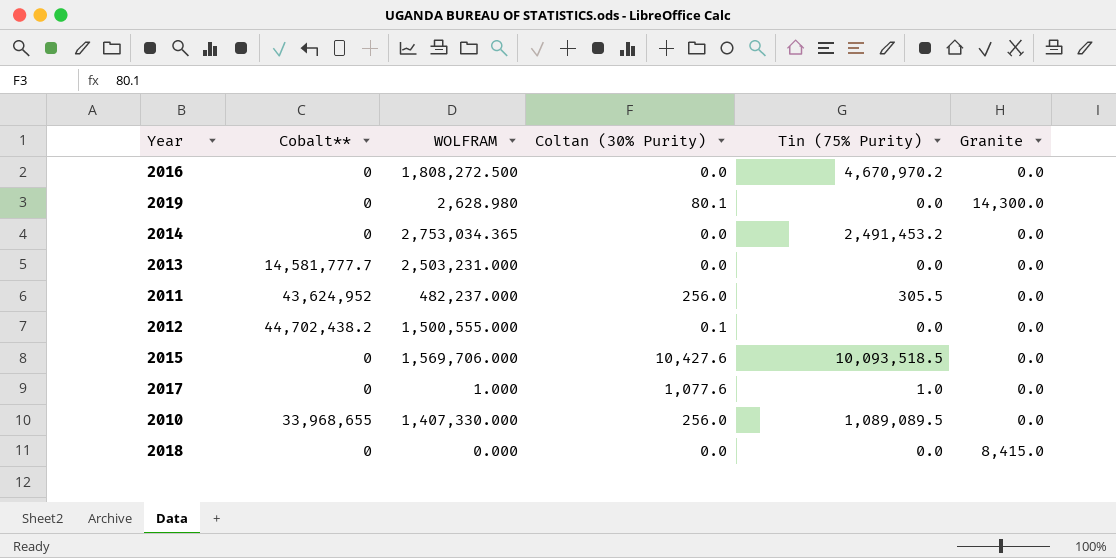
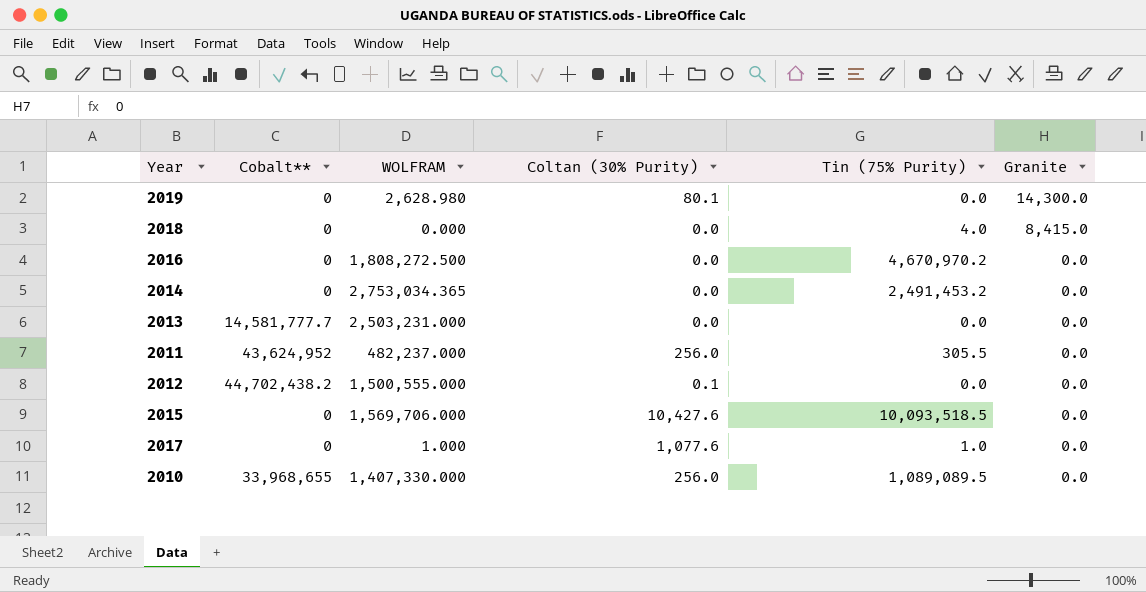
row order: none -> Granite descending
2018 | Tin (75% Purity): 0.0 -> 4.0

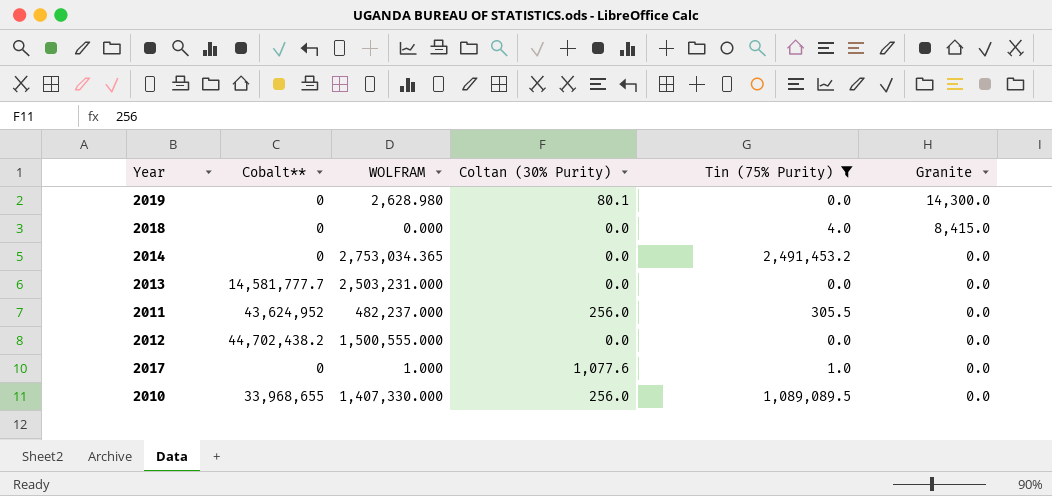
filter: none -> Tin (75% Purity) <= 2,491,453.2
2012 | Coltan (30% Purity): 0.1 -> 0.0

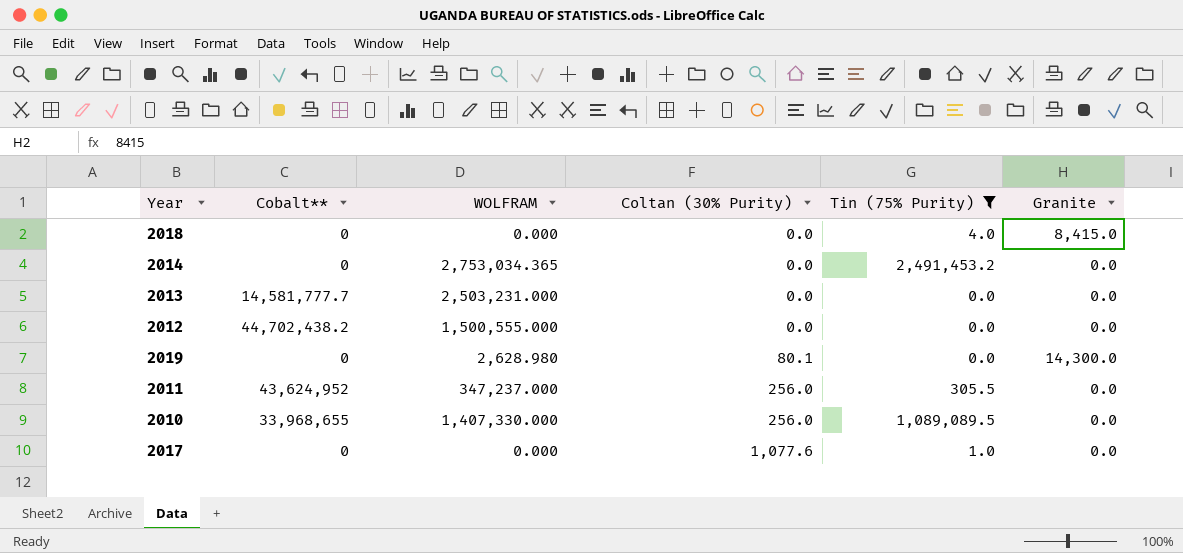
row order: Granite descending -> Coltan (30% Purity) ascending
2011 | WOLFRAM: 482,237.000 -> 347,237.000
2017 | WOLFRAM: 1.000 -> 0.000

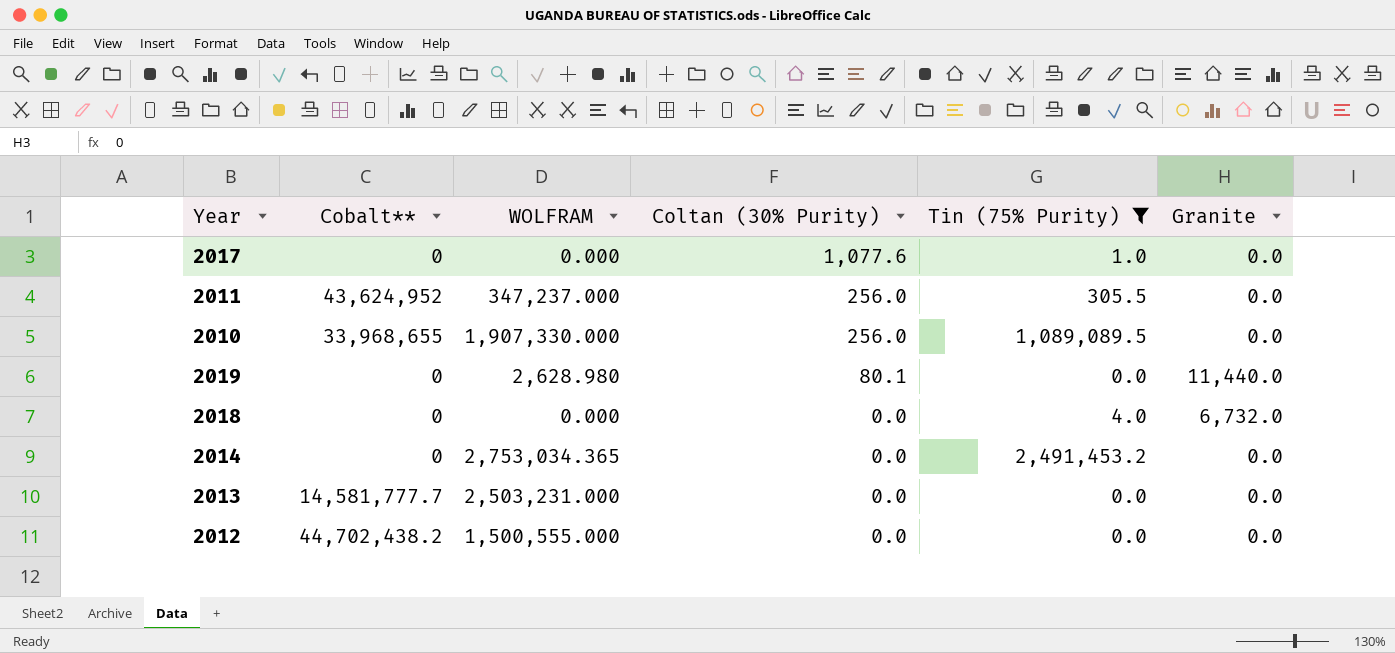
row order: Coltan (30% Purity) ascending -> Coltan (30% Purity) descending
2010 | WOLFRAM: 1,407,330.000 -> 1,907,330.000
2019 | Granite: 14,300.0 -> 11,440.0
2018 | Granite: 8,415.0 -> 6,732.0

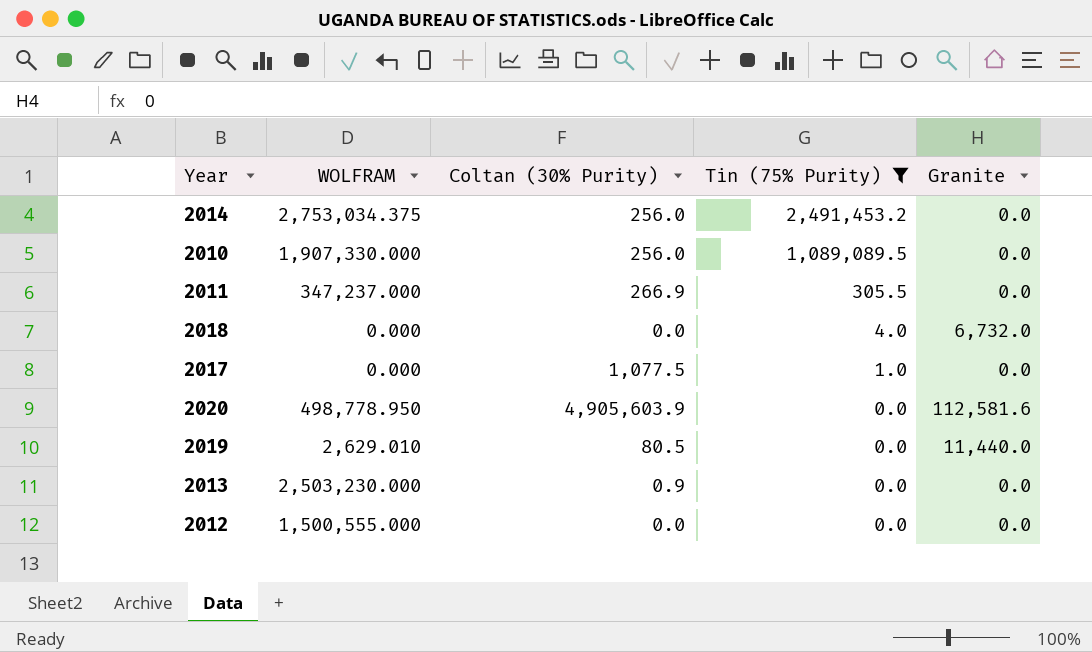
row order: Coltan (30% Purity) descending -> Tin (75% Purity) descending
column Cobalt** | position: 2 -> none
2014 | WOLFRAM: 2,753,034.365 -> 2,753,034.375
2014 | Coltan (30% Purity): 0.0 -> 256.0
2011 | Coltan (30% Purity): 256.0 -> 266.9
2017 | Coltan (30% Purity): 1,077.6 -> 1,077.5
row 2020: none -> 498,778.950 | 4,905,603.9 | 0.0 | 112,581.6
2019 | WOLFRAM: 2,628.980 -> 2,629.010
2019 | Coltan (30% Purity): 80.1 -> 80.5
2013 | WOLFRAM: 2,503,231.000 -> 2,503,230.000
2013 | Coltan (30% Purity): 0.0 -> 0.9

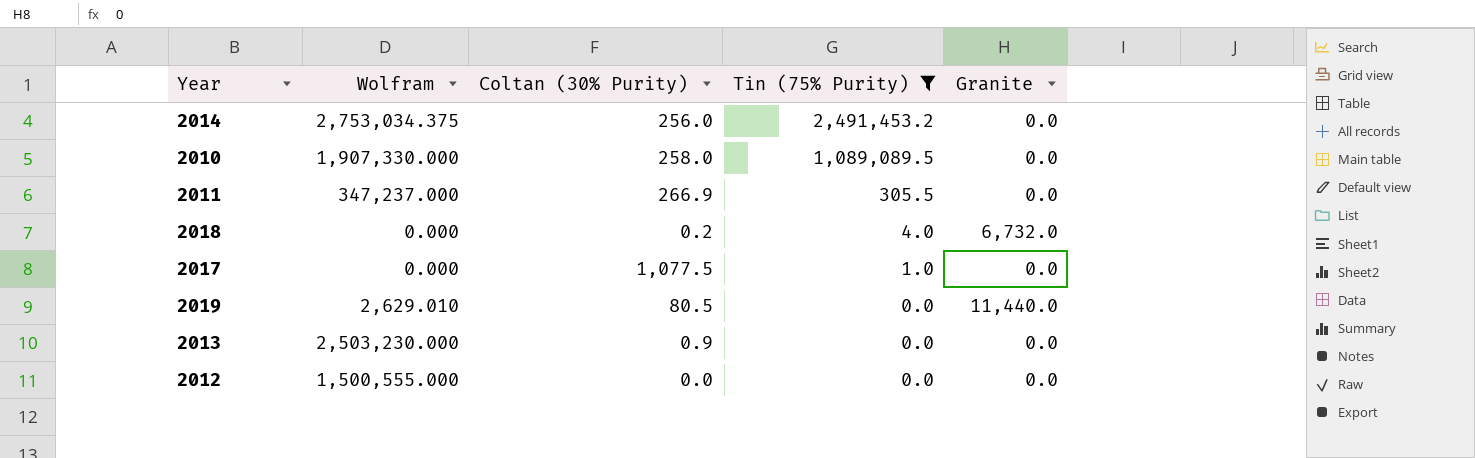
column name: WOLFRAM -> Wolfram
row 2020: 498,778.950 | 4,905,603.9 | 0.0 | 112,581.6 -> none
2010 | Coltan (30% Purity): 256.0 -> 258.0
2018 | Coltan (30% Purity): 0.0 -> 0.2

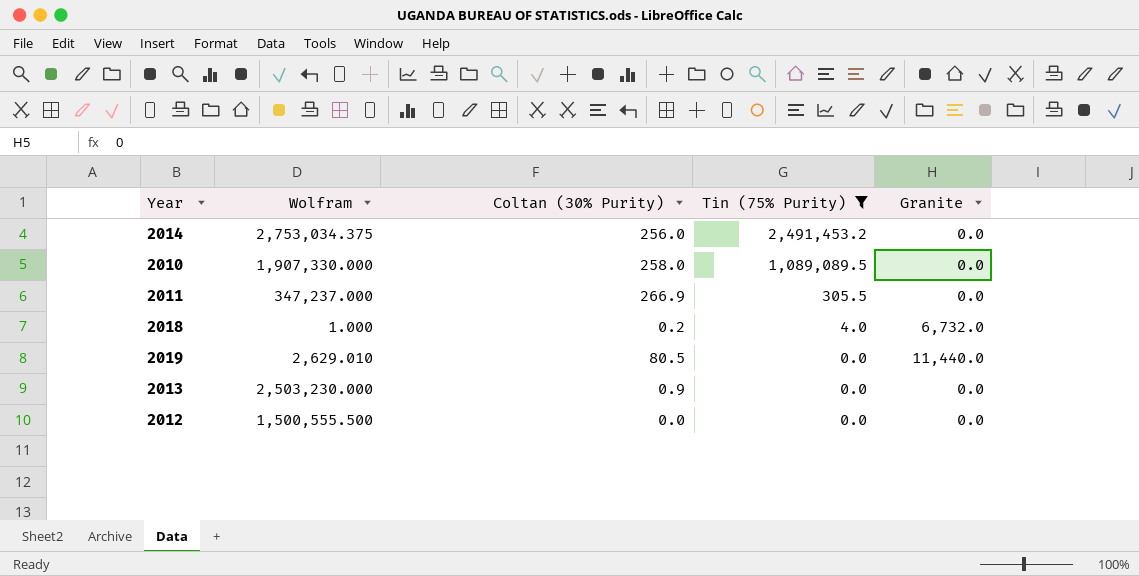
row 2017: 0.000 | 1,077.5 | 1.0 | 0.0 -> none
2018 | Wolfram: 0.000 -> 1.000
2012 | Wolfram: 1,500,555.000 -> 1,500,555.500

